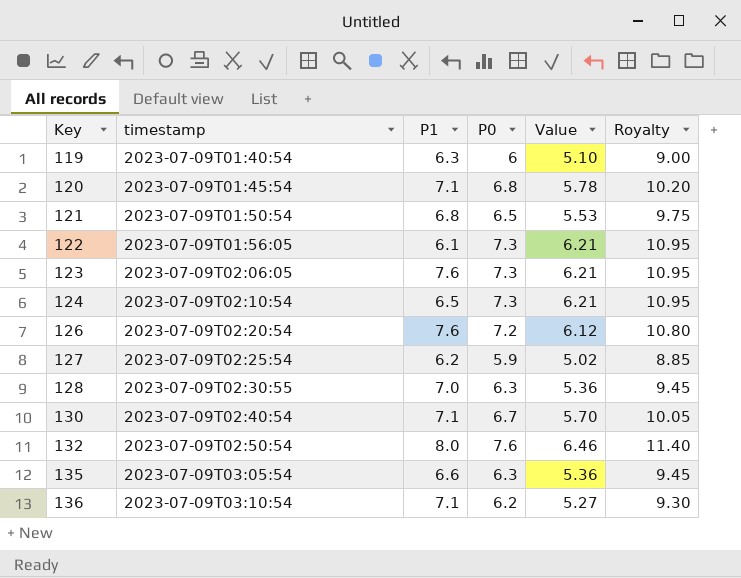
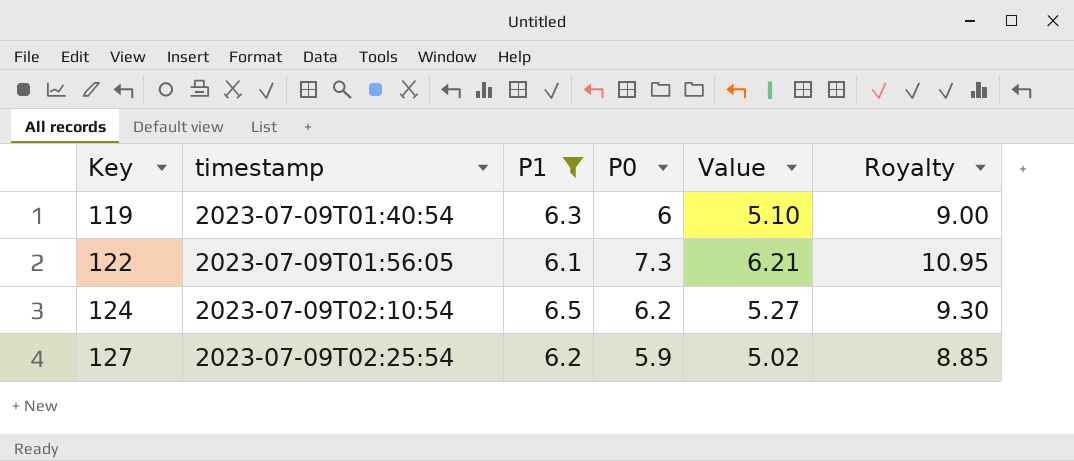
filter: none -> P1 <= 6.5
124 | P0: 7.3 -> 6.2
124 | Value: 6.21 -> 5.27
124 | Royalty: 10.95 -> 9.30

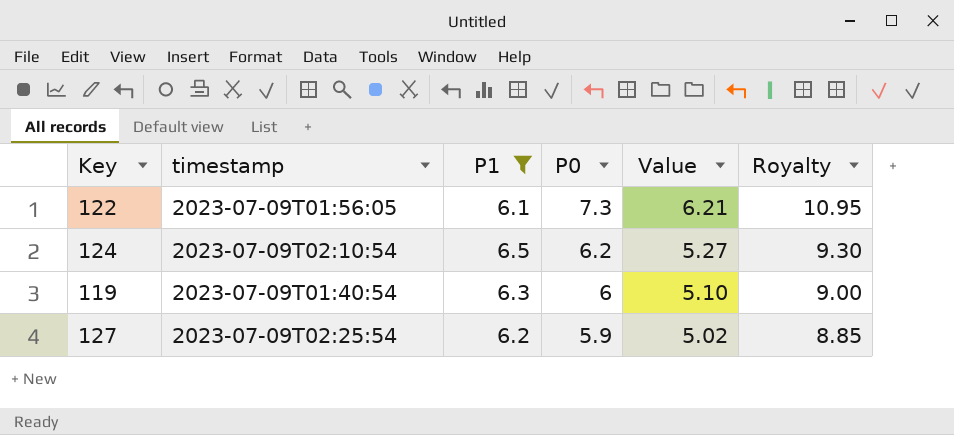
row order: Key ascending -> P0 descending

